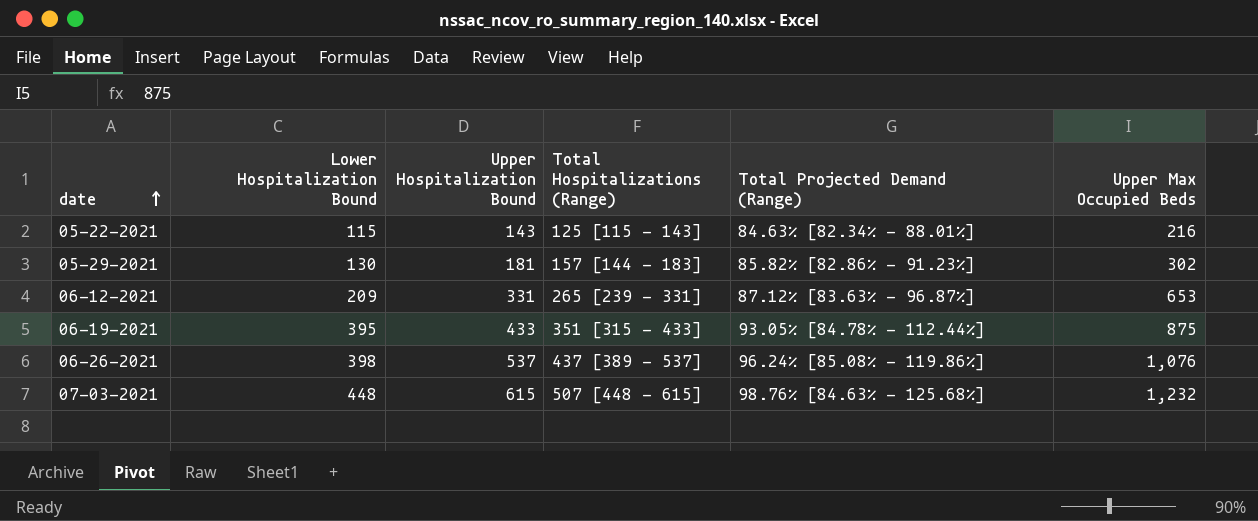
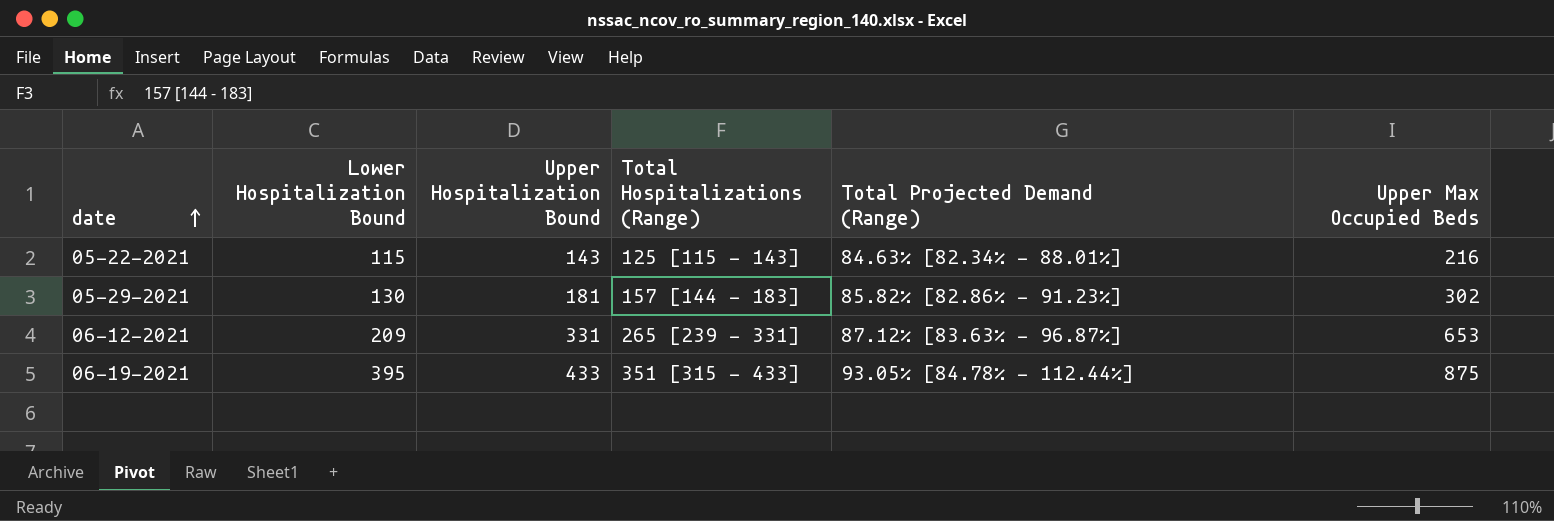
row 06-26-2021: 398 | 537 | 437 [389 - 537] | 96.24% [85.08% - 119.86%] | 1,076 -> none
row 07-03-2021: 448 | 615 | 507 [448 - 615] | 98.76% [84.63% - 125.68%] | 1,232 -> none

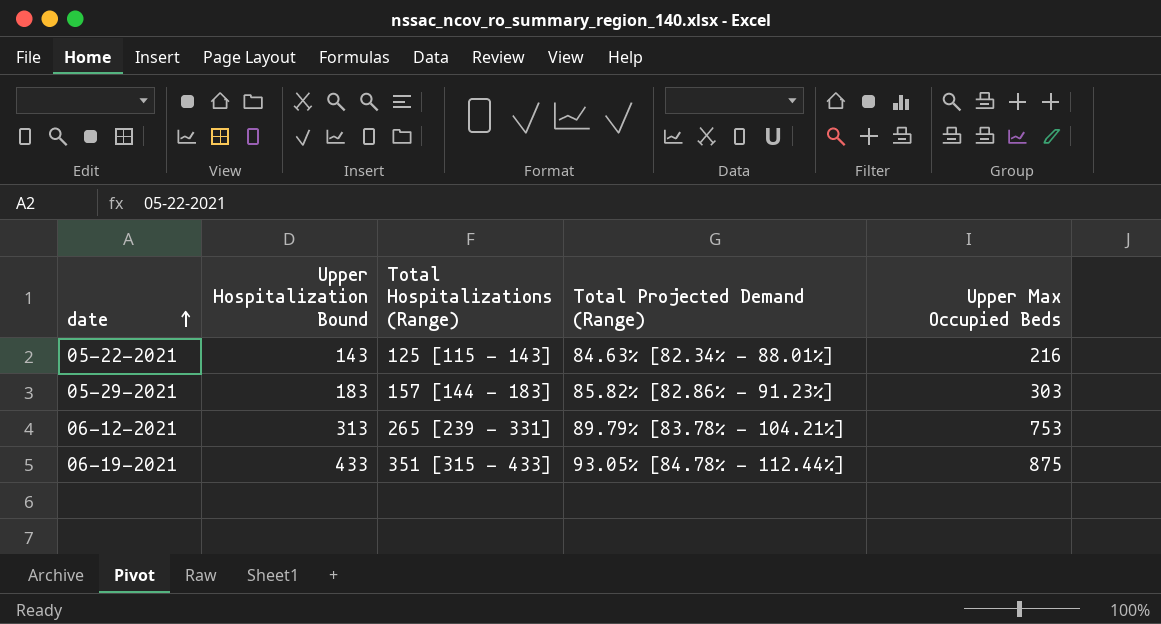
column Lower Hospitalization Bound | position: 2 -> none
05-29-2021 | Upper Hospitalization Bound: 181 -> 183
05-29-2021 | Upper Max Occupied Beds: 302 -> 303
06-12-2021 | Upper Hospitalization Bound: 331 -> 313
06-12-2021 | Total Projected Demand (Range): 87.12% [83.63% - 96.87%] -> 89.79% [83.78% - 104.21%]
06-12-2021 | Upper Max Occupied Beds: 653 -> 753

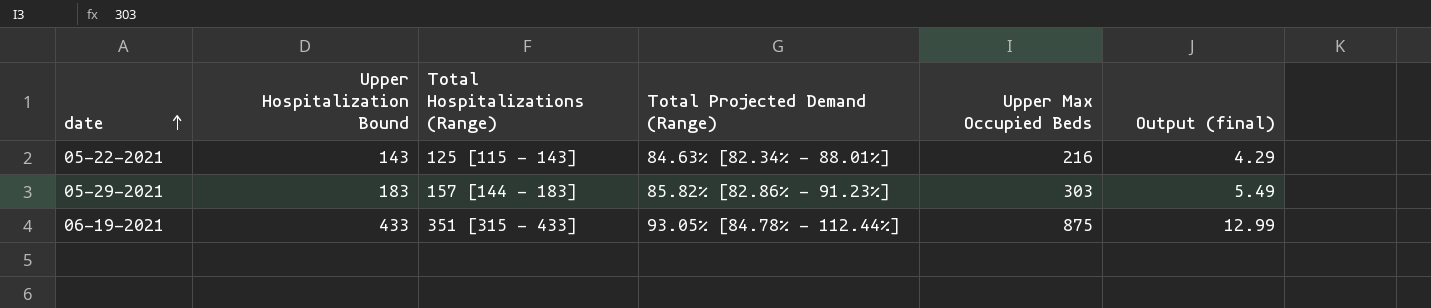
column Output (final) | formula: none -> [Upper Hospitalization Bound] * 0.03
row 06-12-2021: 313 | 265 [239 - 331] | 89.79% [83.78% - 104.21%] | 753 -> none

